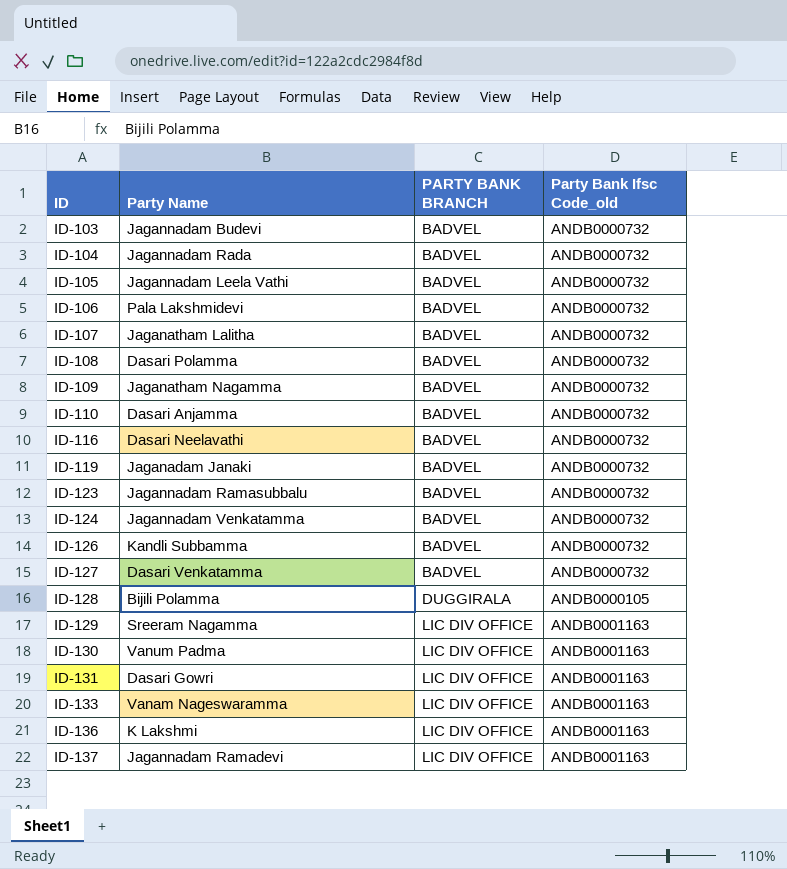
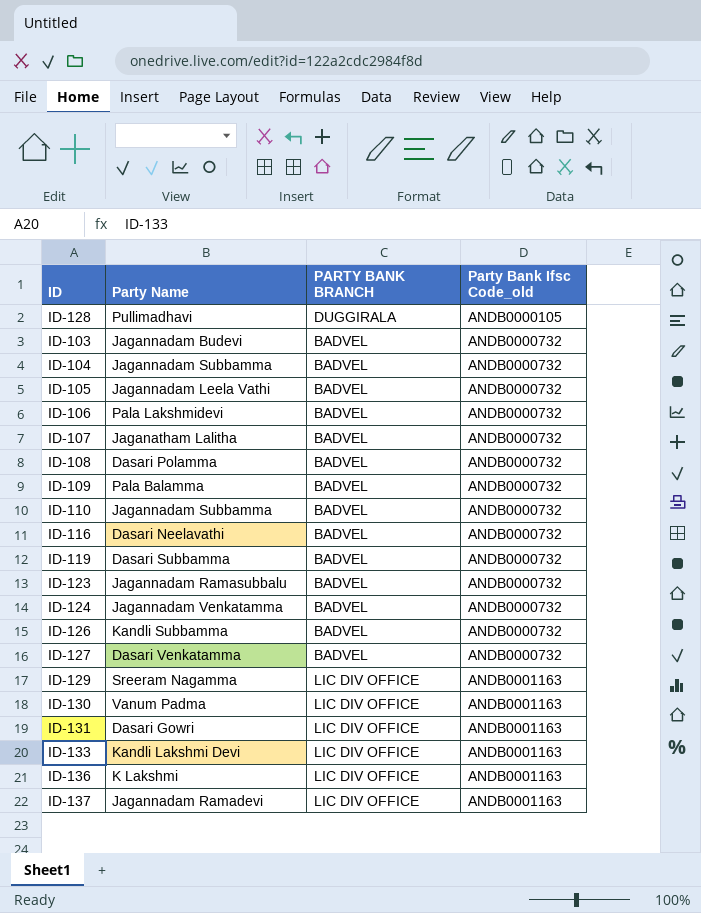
row order: ID ascending -> Party Bank Ifsc Code_old ascending
ID-128 | Party Name: Bijili Polamma -> Pullimadhavi
ID-104 | Party Name: Jagannadam Rada -> Jagannadam Subbamma
ID-109 | Party Name: Jaganatham Nagamma -> Pala Balamma
ID-110 | Party Name: Dasari Anjamma -> Jagannadam Subbamma
ID-119 | Party Name: Jaganadam Janaki -> Dasari Subbamma
ID-133 | Party Name: Vanam Nageswaramma -> Kandli Lakshmi Devi

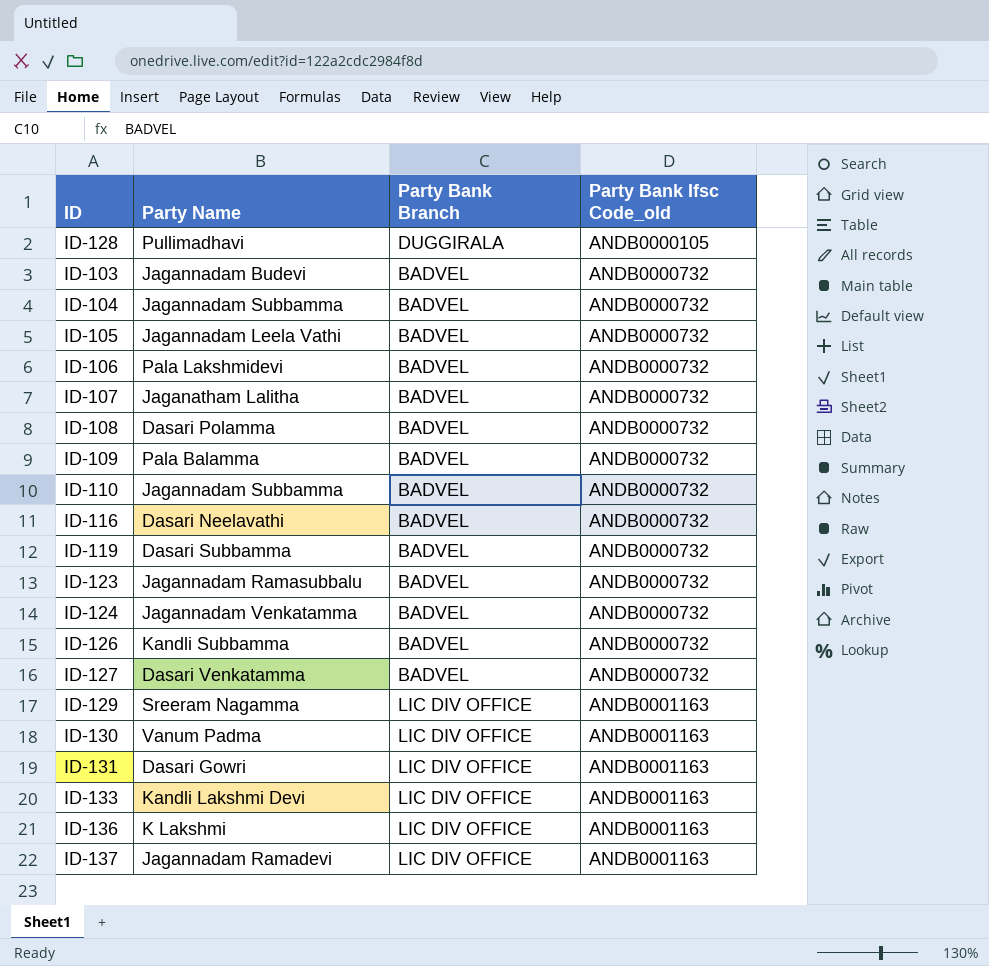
column name: PARTY BANK BRANCH -> Party Bank Branch

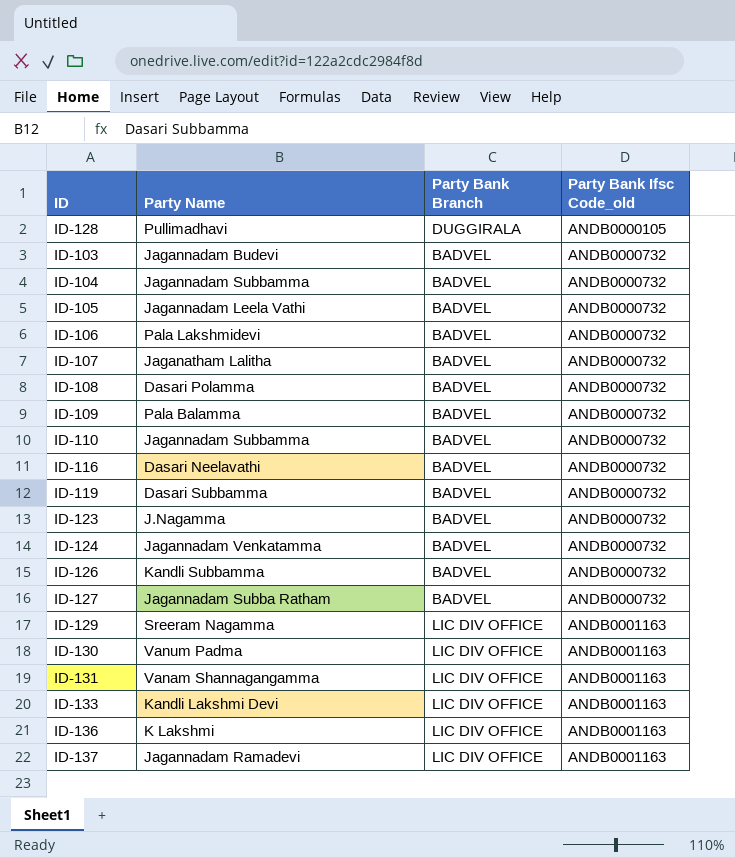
ID-123 | Party Name: Jagannadam Ramasubbalu -> J.Nagamma
ID-127 | Party Name: Dasari Venkatamma -> Jagannadam Subba Ratham
ID-131 | Party Name: Dasari Gowri -> Vanam Shannagangamma

